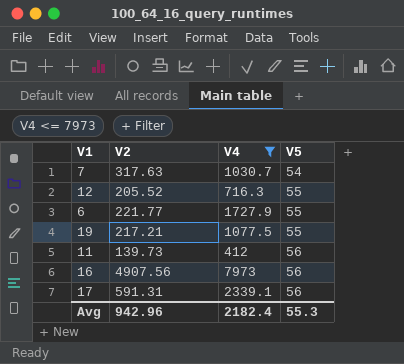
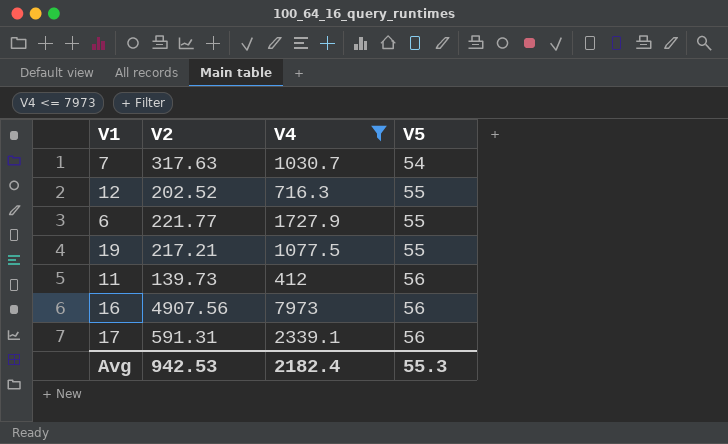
12 | V2: 205.52 -> 202.52
Avg | V2: 942.96 -> 942.53

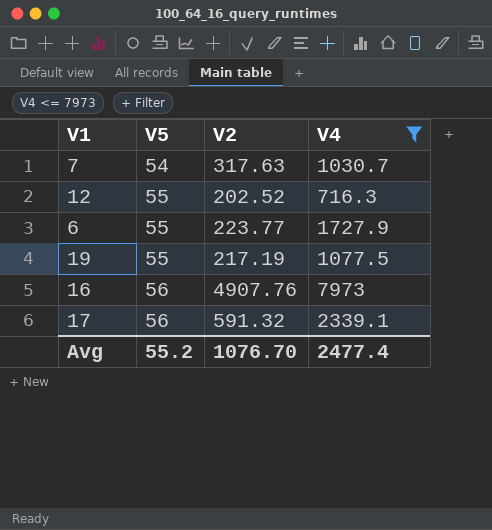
column V5 | position: 4 -> 2
row 11: 139.73 | 412 | 56 -> none
6 | V2: 221.77 -> 223.77
19 | V2: 217.21 -> 217.19
16 | V2: 4907.56 -> 4907.76
17 | V2: 591.31 -> 591.32
Avg | V5: 55.3 -> 55.2
Avg | V2: 942.53 -> 1076.70
Avg | V4: 2182.4 -> 2477.4

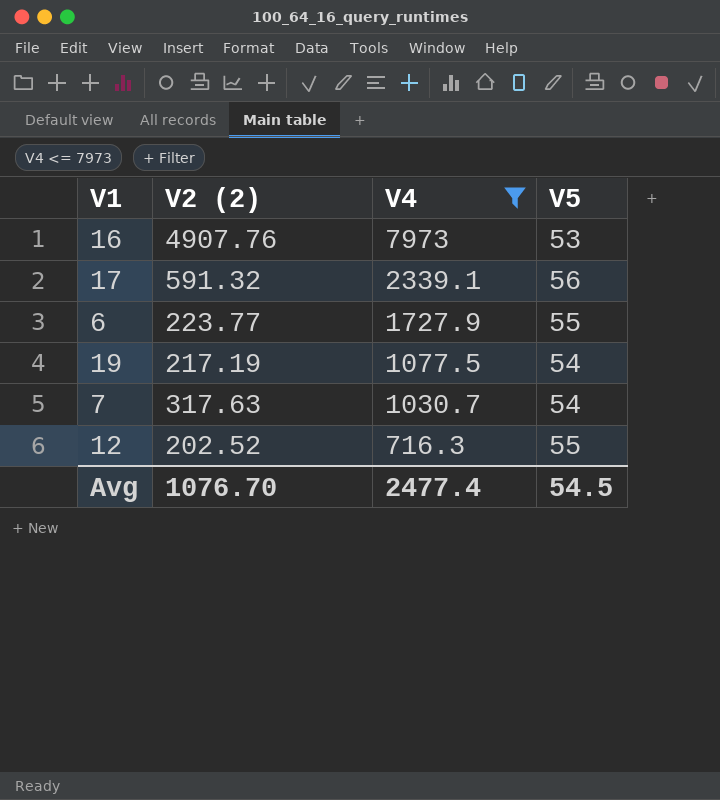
row order: V5 ascending -> V4 descending
column name: V2 -> V2 (2)
column V5 | position: 2 -> 4
16 | V5: 56 -> 53
19 | V5: 55 -> 54
Avg | V5: 55.2 -> 54.5

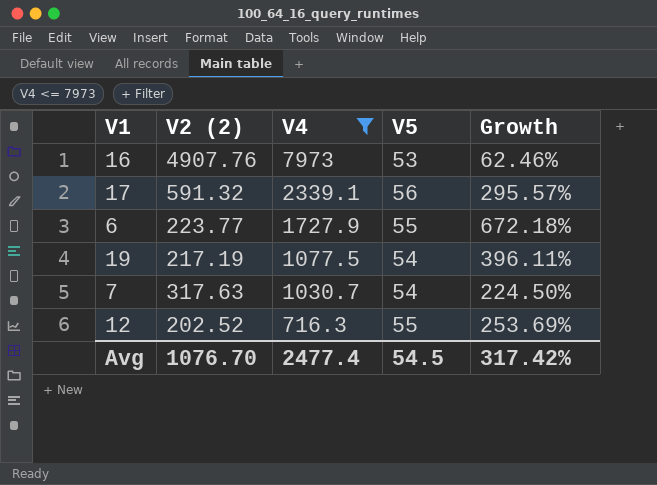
column Growth | formula: none -> ([V4] - [V2 (2)]) / [V2 (2)]

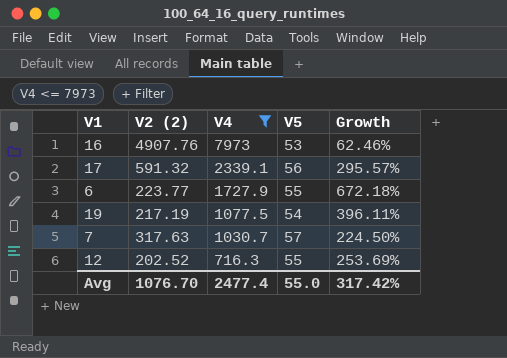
7 | V5: 54 -> 57
Avg | V5: 54.5 -> 55.0

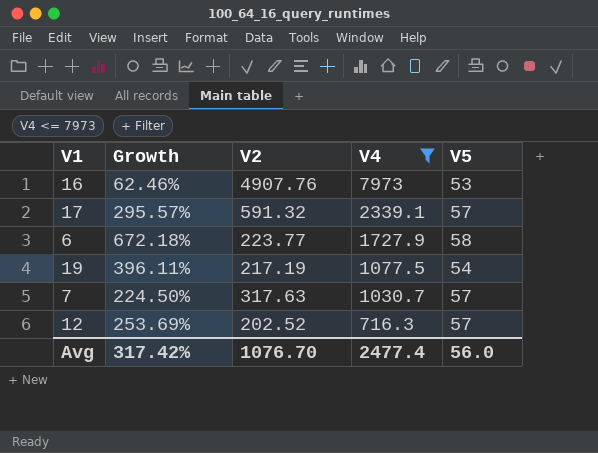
column Growth | position: 5 -> 2
column name: V2 (2) -> V2
17 | V5: 56 -> 57
6 | V5: 55 -> 58
12 | V5: 55 -> 57
Avg | V5: 55.0 -> 56.0

